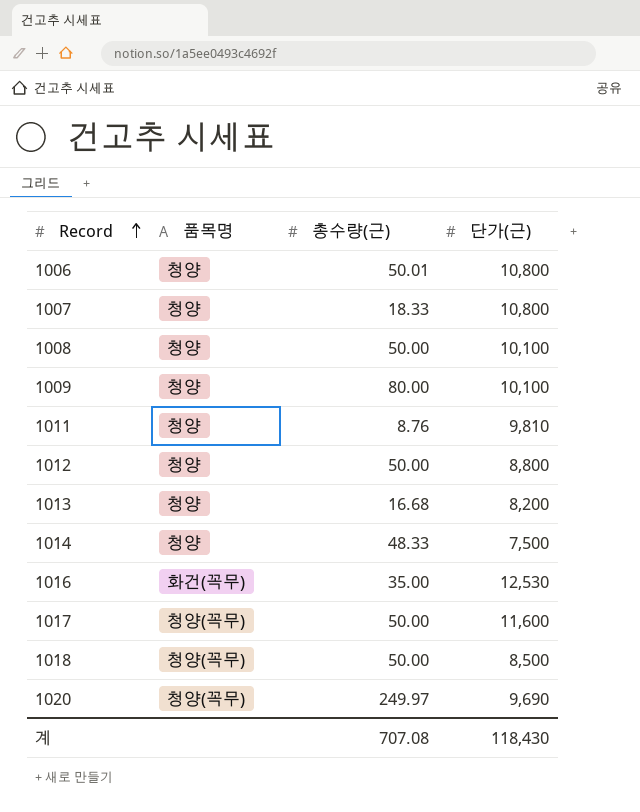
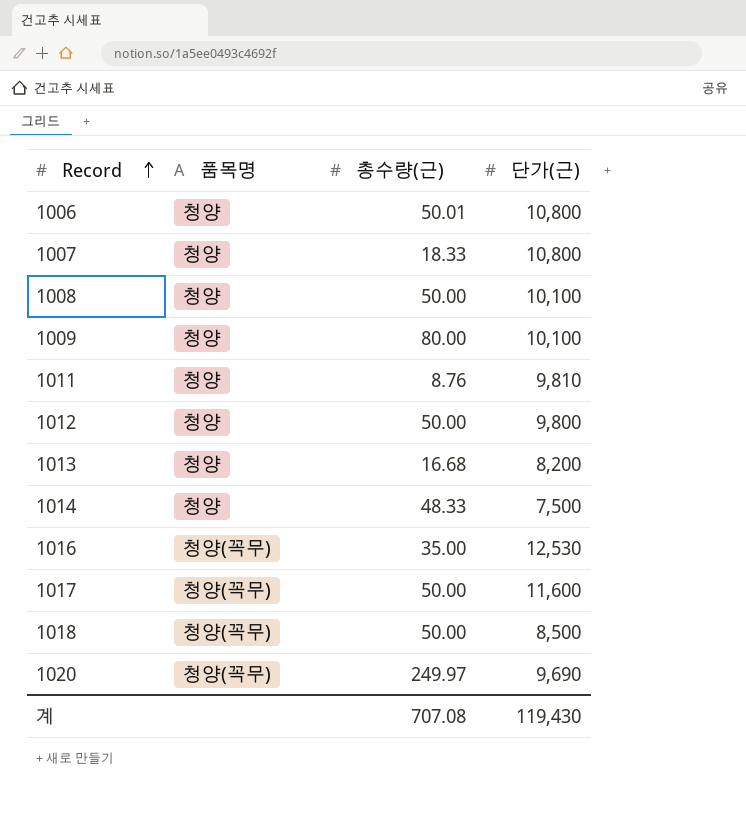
1012 | 단가(근): 8,800 -> 9,800
1016 | 품목명: 화건(꼭무) -> 청양(꼭무)
계 | 단가(근): 118,430 -> 119,430

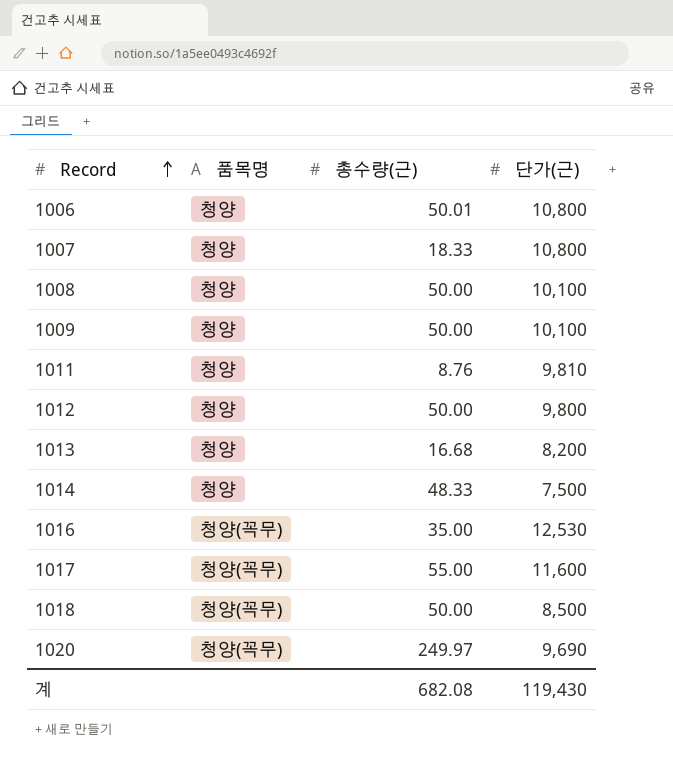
1009 | 총수량(근): 80.00 -> 50.00
1017 | 총수량(근): 50.00 -> 55.00
계 | 총수량(근): 707.08 -> 682.08

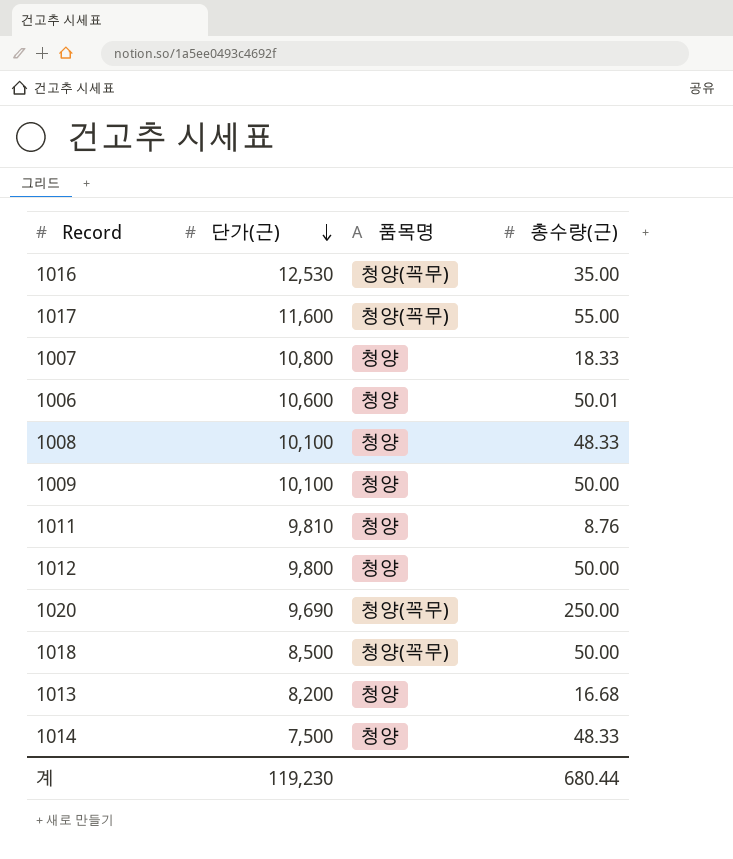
row order: Record ascending -> 단가(근) descending
column 단가(근) | position: 4 -> 2
1006 | 단가(근): 10,800 -> 10,600
1008 | 총수량(근): 50.00 -> 48.33
1020 | 총수량(근): 249.97 -> 250.00
계 | 단가(근): 119,430 -> 119,230
계 | 총수량(근): 682.08 -> 680.44

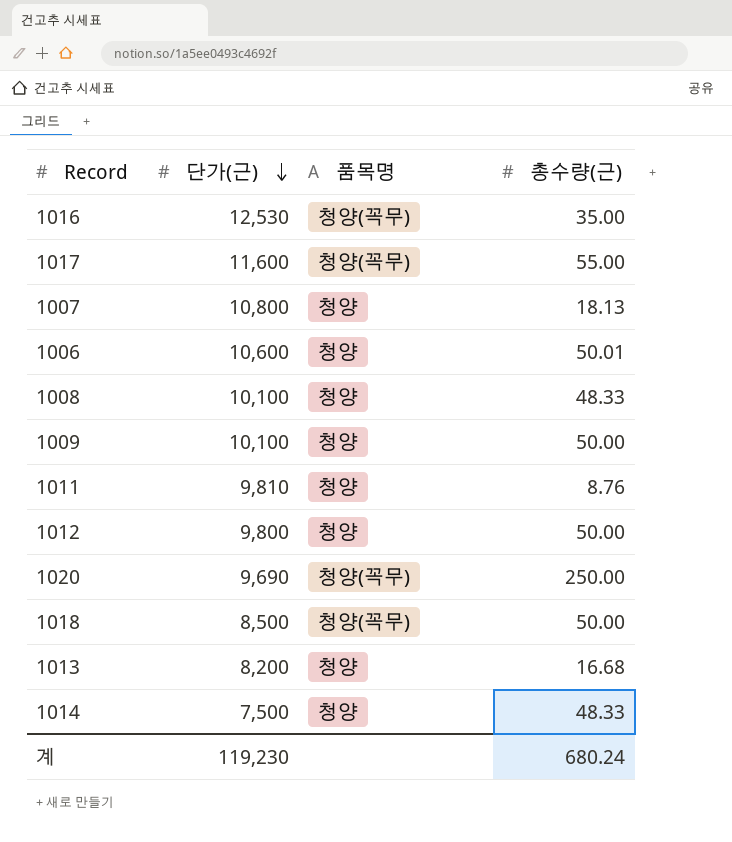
1007 | 총수량(근): 18.33 -> 18.13
계 | 총수량(근): 680.44 -> 680.24

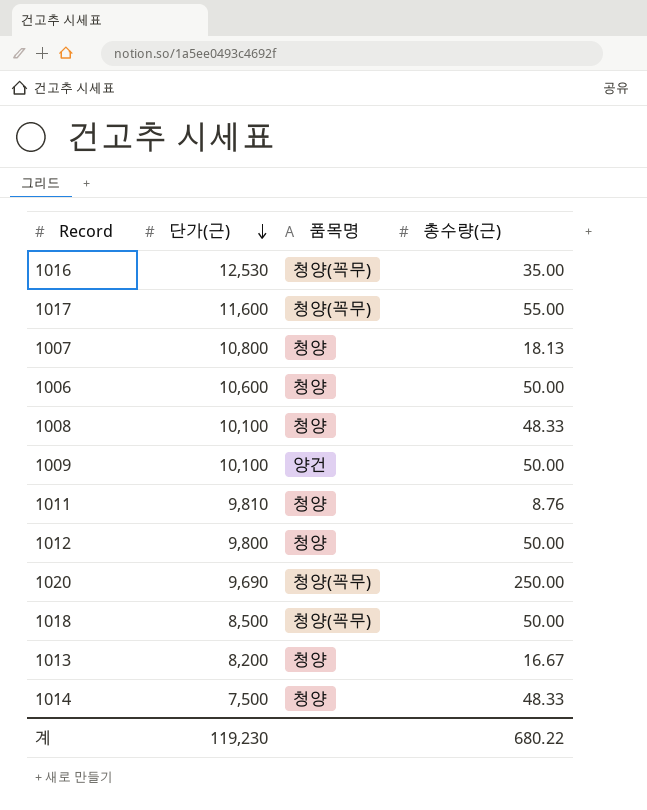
1006 | 총수량(근): 50.01 -> 50.00
1009 | 품목명: 청양 -> 양건
1013 | 총수량(근): 16.68 -> 16.67
계 | 총수량(근): 680.24 -> 680.22

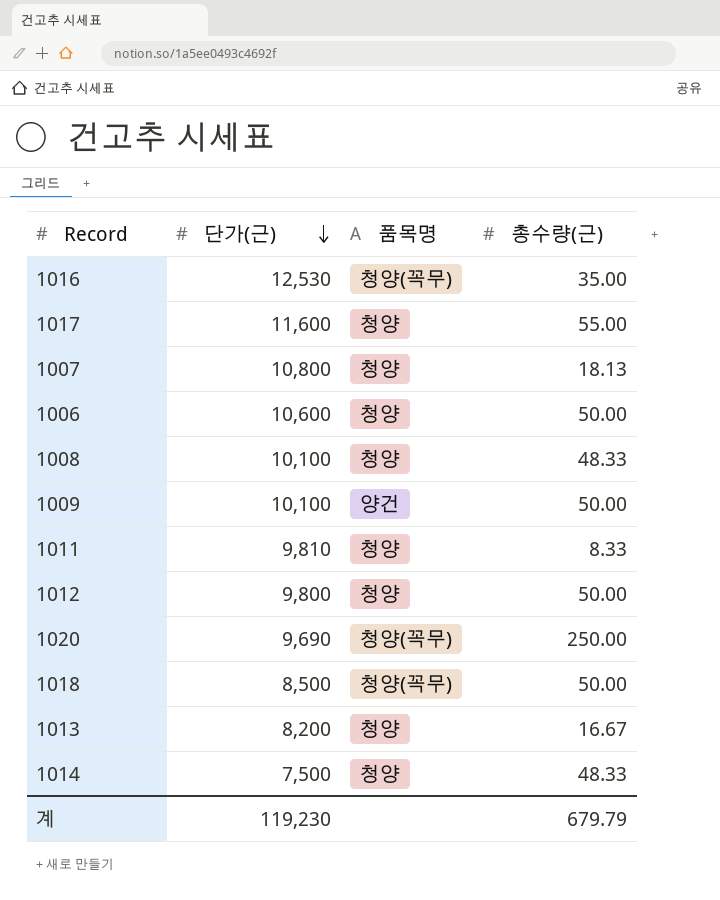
1017 | 품목명: 청양(꼭무) -> 청양
1011 | 총수량(근): 8.76 -> 8.33
계 | 총수량(근): 680.22 -> 679.79

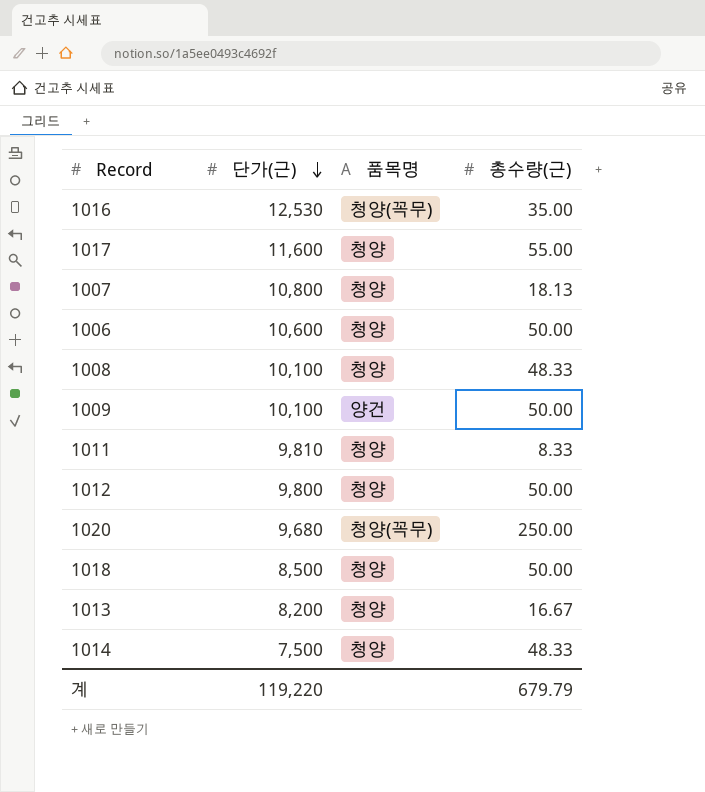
1020 | 단가(근): 9,690 -> 9,680
1018 | 품목명: 청양(꼭무) -> 청양
계 | 단가(근): 119,230 -> 119,220

